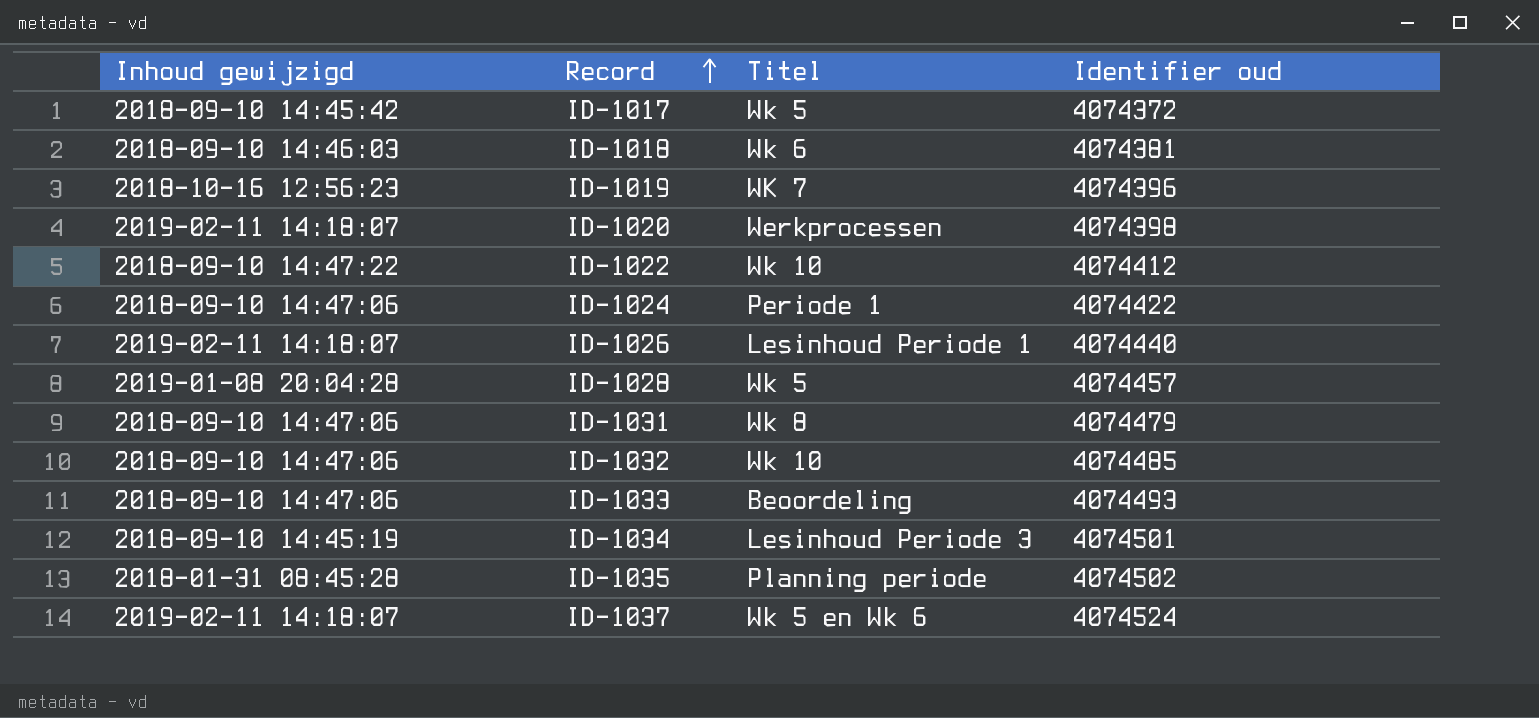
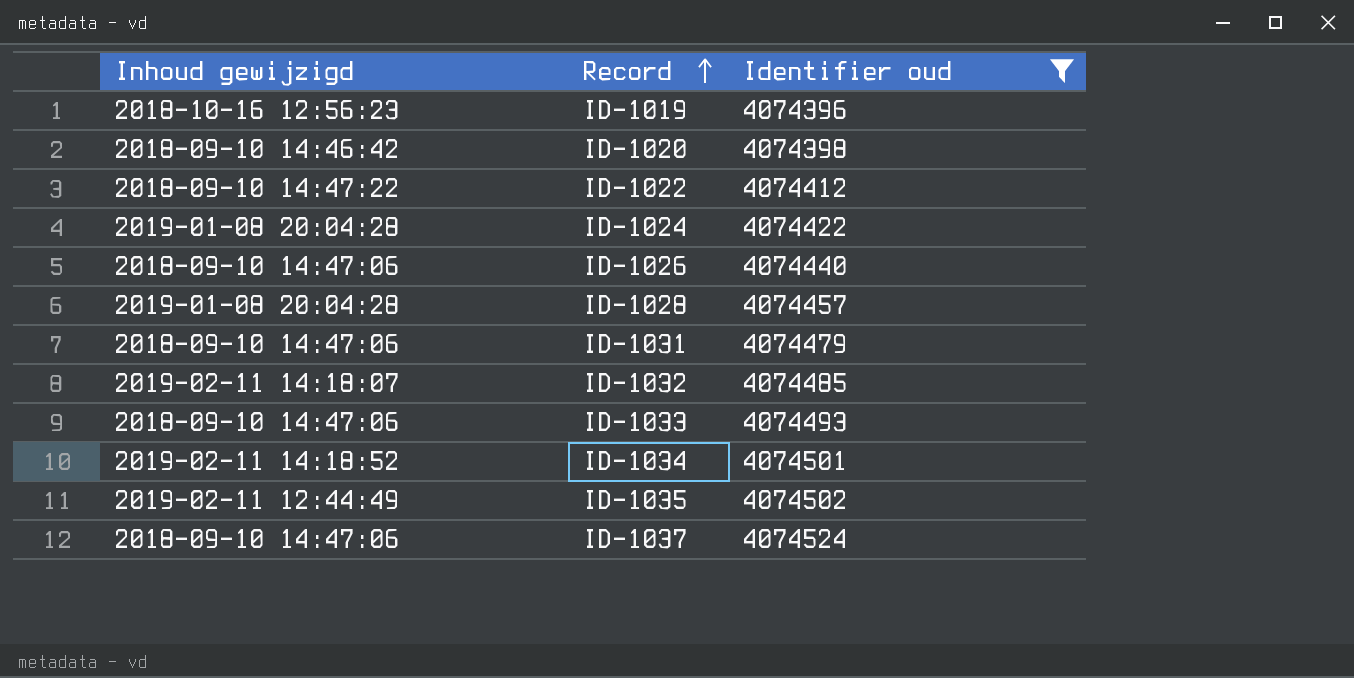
filter: none -> Identifier oud >= 4074396
column Titel | position: 3 -> none
ID-1020 | Inhoud gewijzigd: 2019-02-11 14:18:07 -> 2018-09-10 14:46:42
ID-1024 | Inhoud gewijzigd: 2018-09-10 14:47:06 -> 2019-01-08 20:04:28
ID-1026 | Inhoud gewijzigd: 2019-02-11 14:18:07 -> 2018-09-10 14:47:06
ID-1032 | Inhoud gewijzigd: 2018-09-10 14:47:06 -> 2019-02-11 14:18:07
ID-1034 | Inhoud gewijzigd: 2018-09-10 14:45:19 -> 2019-02-11 14:18:52
ID-1035 | Inhoud gewijzigd: 2018-01-31 08:45:28 -> 2019-02-11 12:44:49
ID-1037 | Inhoud gewijzigd: 2019-02-11 14:18:07 -> 2018-09-10 14:47:06

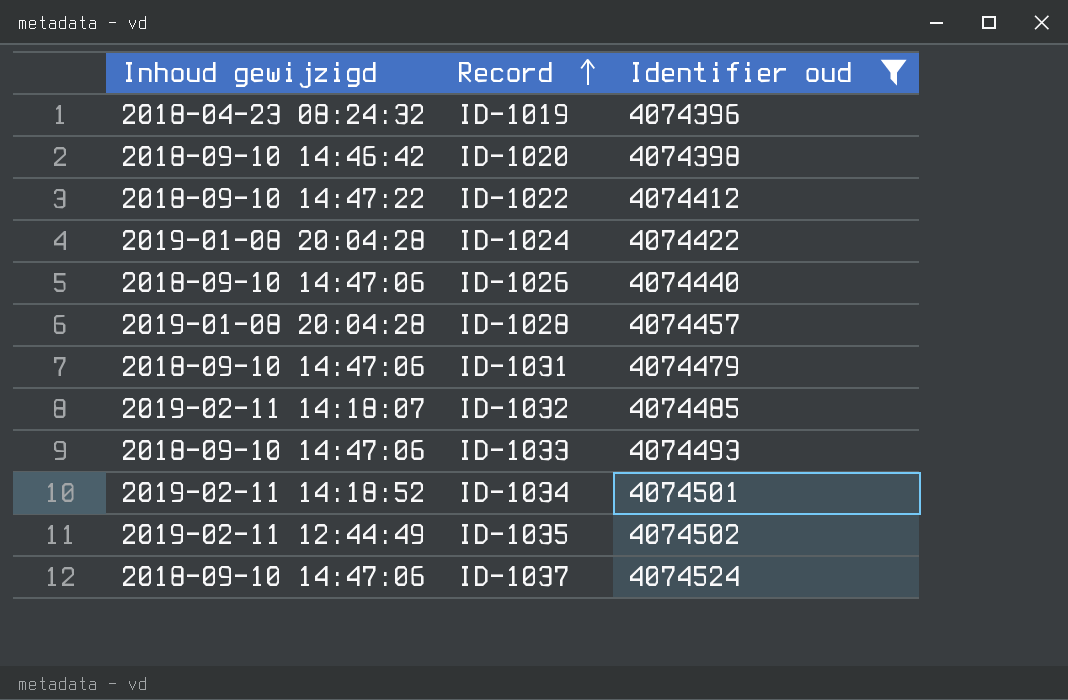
ID-1019 | Inhoud gewijzigd: 2018-10-16 12:56:23 -> 2018-04-23 08:24:32

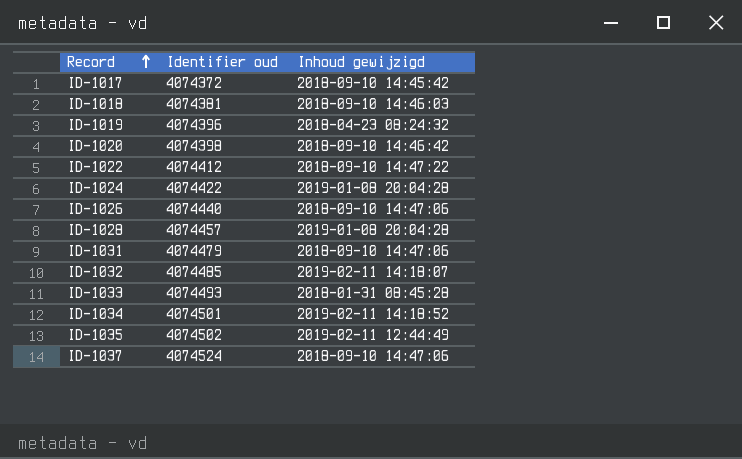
filter: Identifier oud >= 4074396 -> none
column Inhoud gewijzigd | position: 1 -> 3
ID-1033 | Inhoud gewijzigd: 2018-09-10 14:47:06 -> 2018-01-31 08:45:28

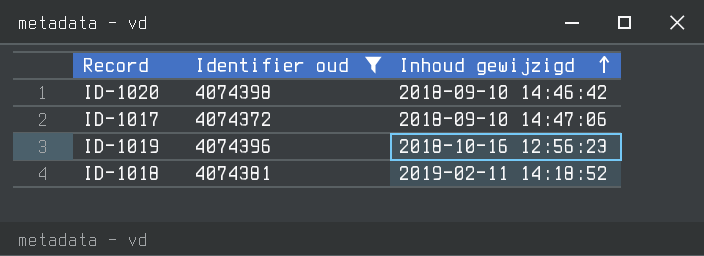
filter: none -> Identifier oud <= 4074398
row order: Record ascending -> Inhoud gewijzigd ascending
ID-1017 | Inhoud gewijzigd: 2018-09-10 14:45:42 -> 2018-09-10 14:47:06
ID-1019 | Inhoud gewijzigd: 2018-04-23 08:24:32 -> 2018-10-16 12:56:23
ID-1018 | Inhoud gewijzigd: 2018-09-10 14:46:03 -> 2019-02-11 14:18:52

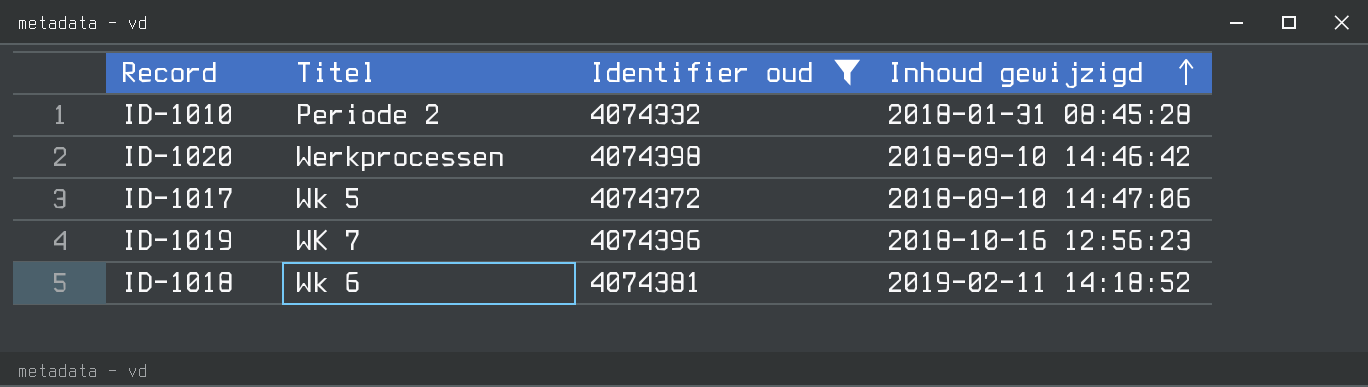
column Titel | position: none -> 2
row ID-1010: none -> Periode 2 | 4074332 | 2018-01-31 08:45:28

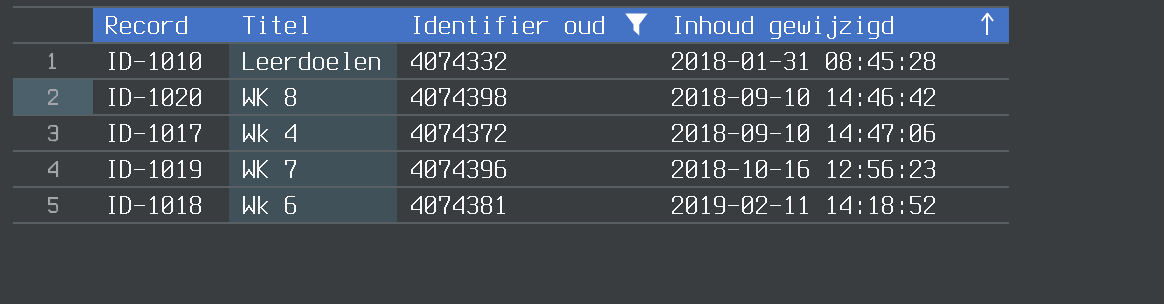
ID-1010 | Titel: Periode 2 -> Leerdoelen
ID-1020 | Titel: Werkprocessen -> WK 8
ID-1017 | Titel: Wk 5 -> Wk 4

